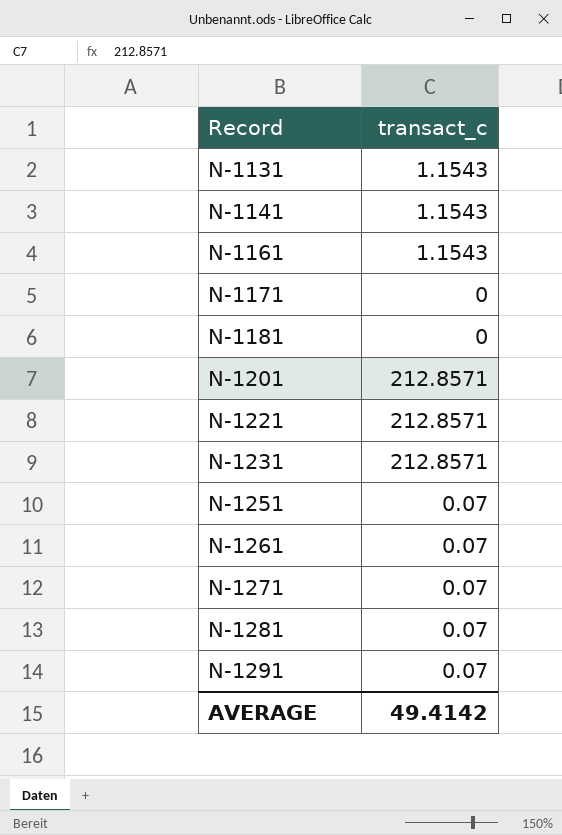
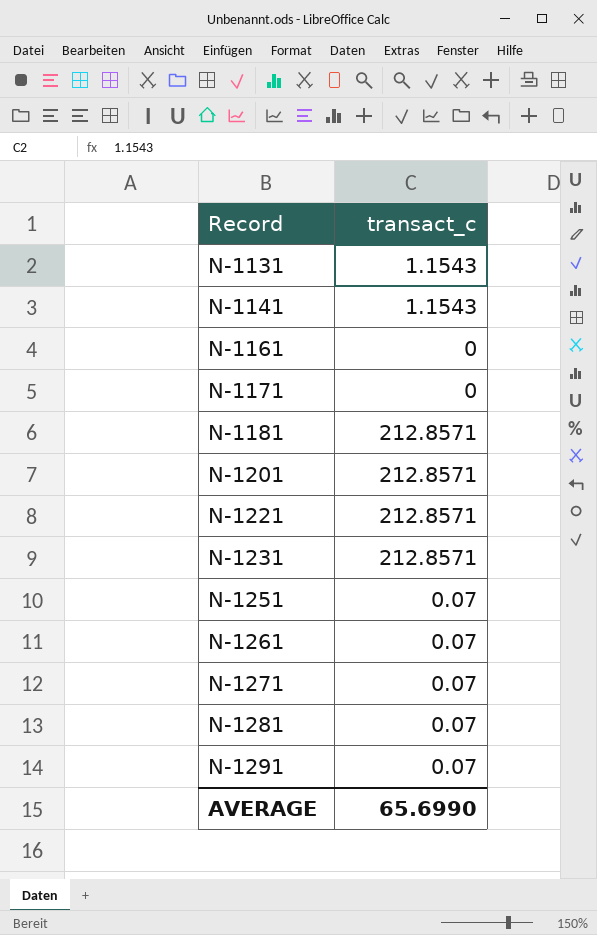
N-1161 | transact_c: 1.1543 -> 0
N-1181 | transact_c: 0 -> 212.8571
AVERAGE | transact_c: 49.4142 -> 65.6990

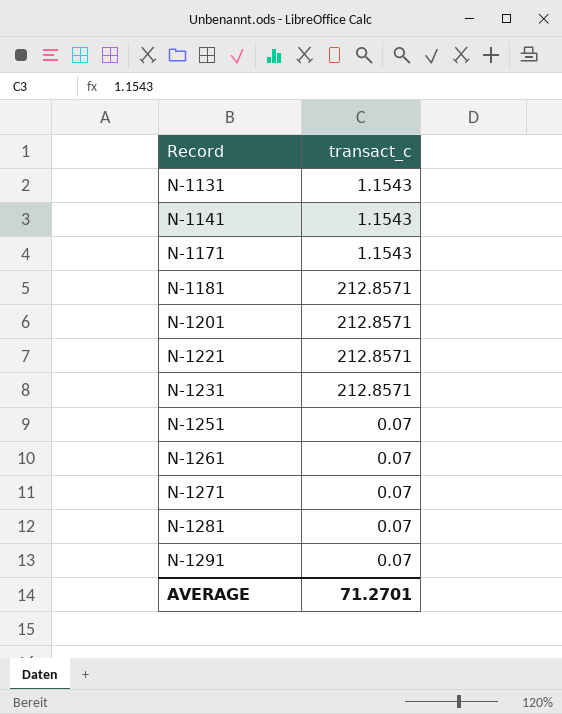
row N-1161: 0 -> none
N-1171 | transact_c: 0 -> 1.1543
AVERAGE | transact_c: 65.6990 -> 71.2701

